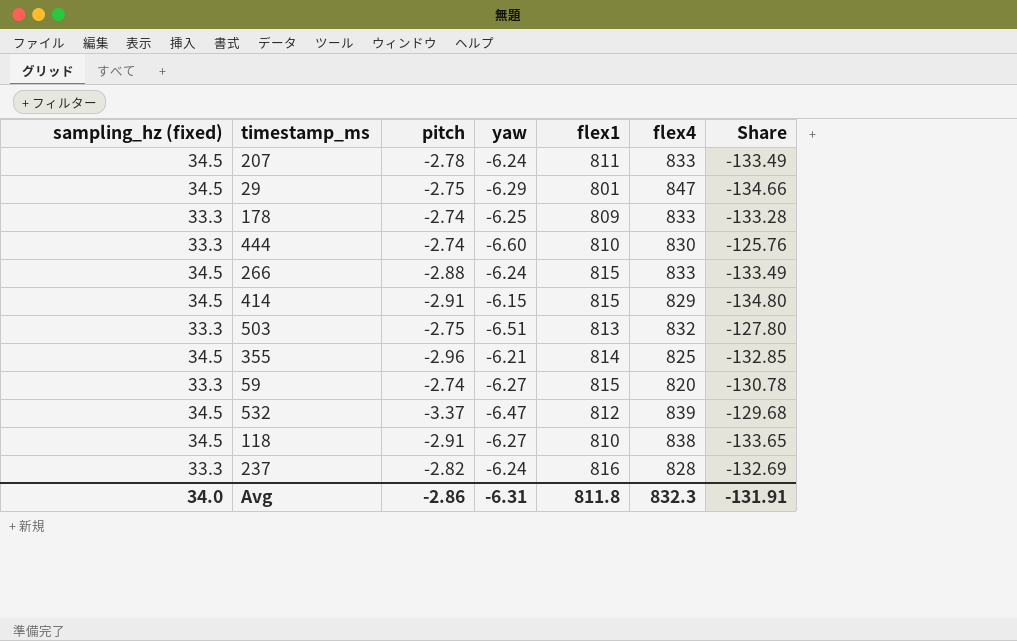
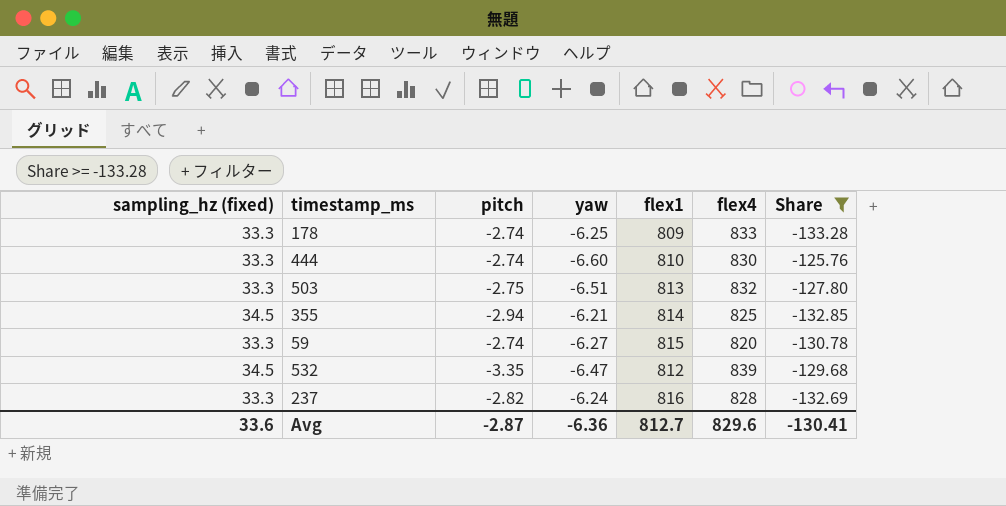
filter: none -> Share >= -133.28
355 | pitch: -2.96 -> -2.94
532 | pitch: -3.37 -> -3.35
Avg | sampling_hz (fixed): 34.0 -> 33.6
Avg | pitch: -2.86 -> -2.87
Avg | yaw: -6.31 -> -6.36
Avg | flex1: 811.8 -> 812.7
Avg | flex4: 832.3 -> 829.6
Avg | Share: -131.91 -> -130.41

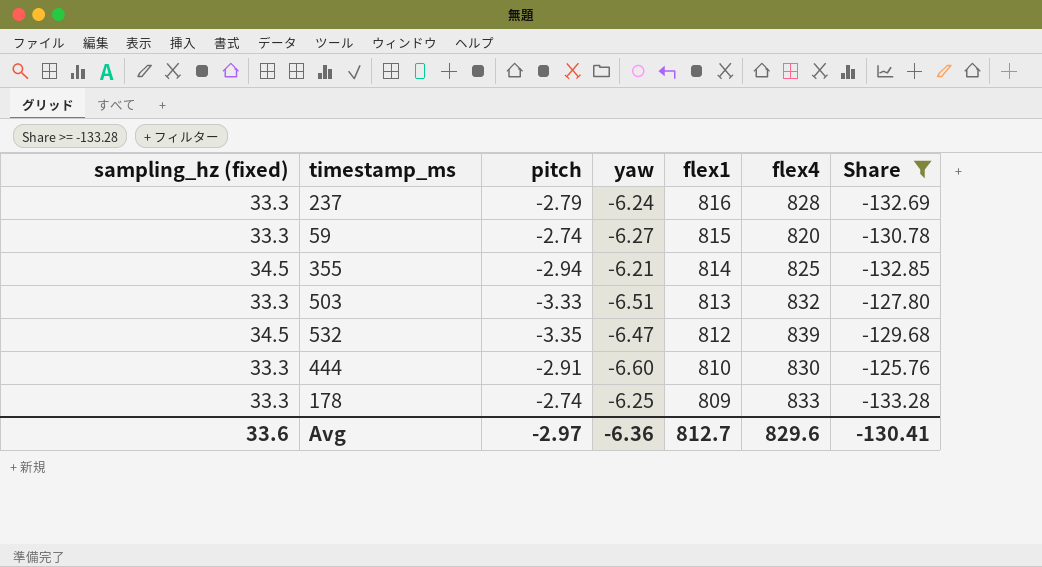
row order: none -> flex1 descending
237 | pitch: -2.82 -> -2.79
503 | pitch: -2.75 -> -3.33
444 | pitch: -2.74 -> -2.91
Avg | pitch: -2.87 -> -2.97

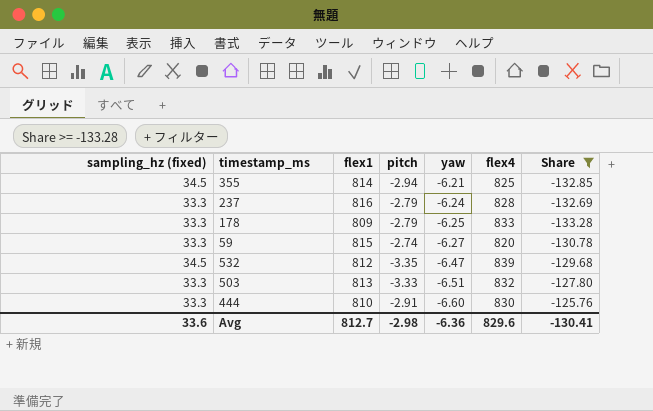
row order: flex1 descending -> yaw descending
column flex1 | position: 5 -> 3
178 | pitch: -2.74 -> -2.79
Avg | pitch: -2.97 -> -2.98

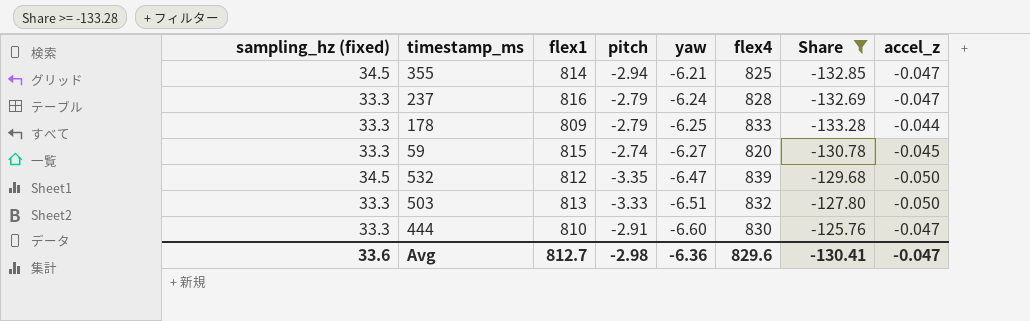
column accel_z | position: none -> 8

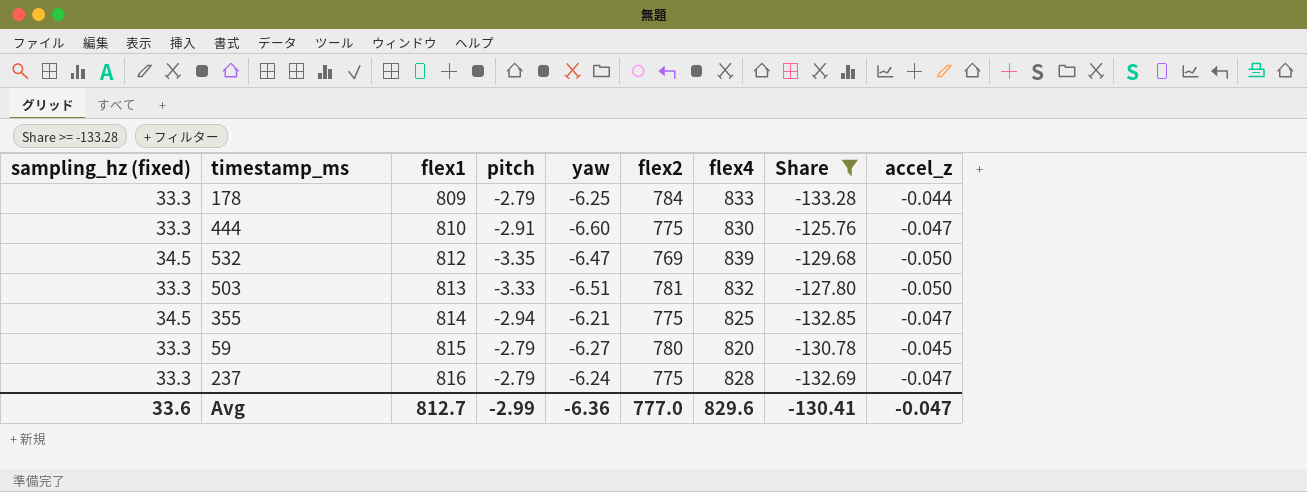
row order: yaw descending -> flex1 ascending
column flex2 | position: none -> 6
59 | pitch: -2.74 -> -2.79
Avg | pitch: -2.98 -> -2.99

